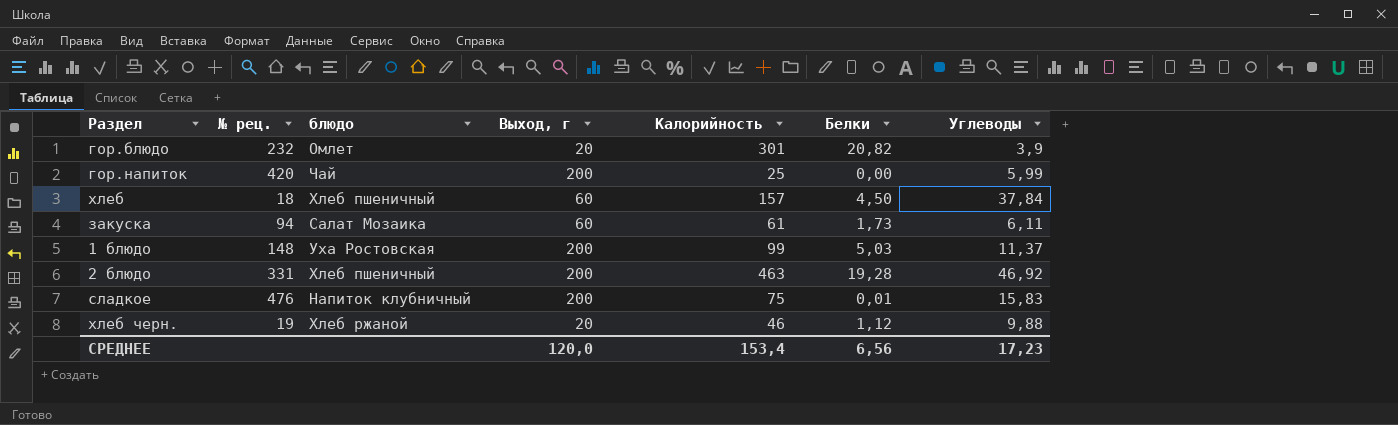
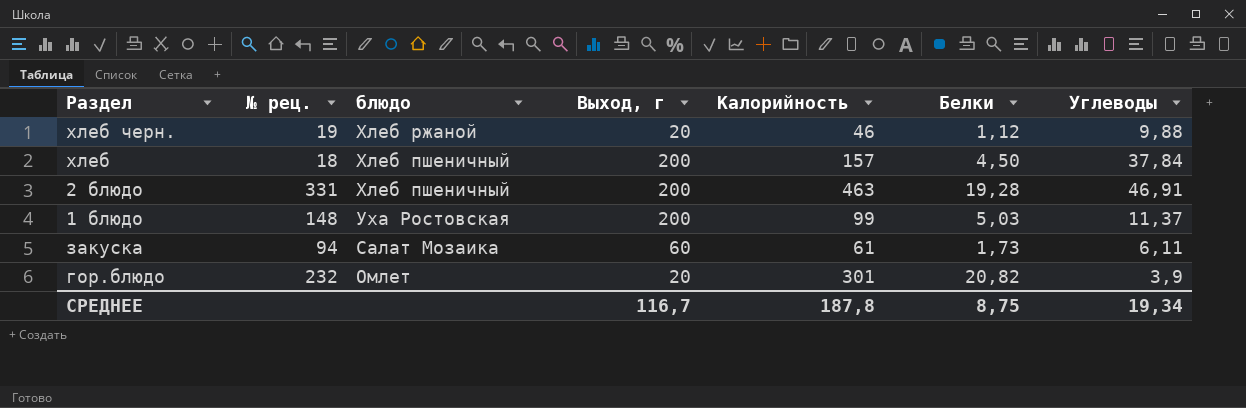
row order: none -> блюдо descending
row гор.напиток: 420 | Чай | 200 | 25 | 0,00 | 5,99 -> none
row сладкое: 476 | Напиток клубничный | 200 | 75 | 0,01 | 15,83 -> none
хлеб | Выход, г: 60 -> 200
2 блюдо | Углеводы: 46,92 -> 46,91
СРЕДНЕЕ | Выход, г: 120,0 -> 116,7
СРЕДНЕЕ | Калорийность: 153,4 -> 187,8
СРЕДНЕЕ | Белки: 6,56 -> 8,75
СРЕДНЕЕ | Углеводы: 17,23 -> 19,34

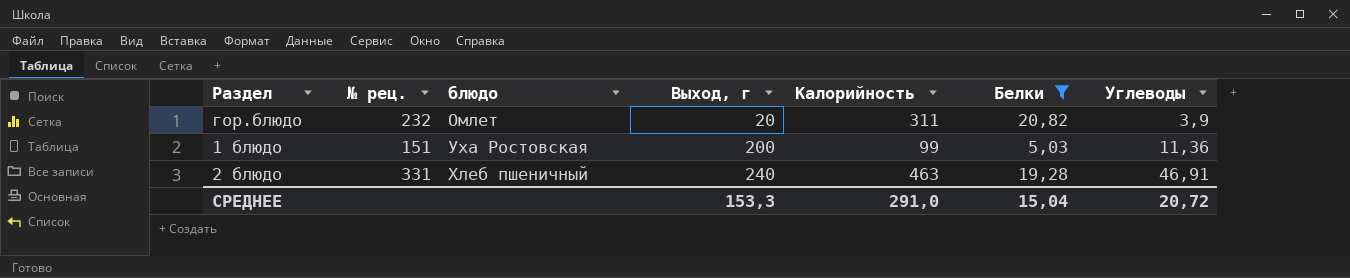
filter: none -> Белки >= 5,03
row order: блюдо descending -> блюдо ascending
гор.блюдо | Калорийность: 301 -> 311
1 блюдо | № рец.: 148 -> 151
1 блюдо | Углеводы: 11,37 -> 11,36
2 блюдо | Выход, г: 200 -> 240
СРЕДНЕЕ | Выход, г: 116,7 -> 153,3
СРЕДНЕЕ | Калорийность: 187,8 -> 291,0
СРЕДНЕЕ | Белки: 8,75 -> 15,04
СРЕДНЕЕ | Углеводы: 19,34 -> 20,72

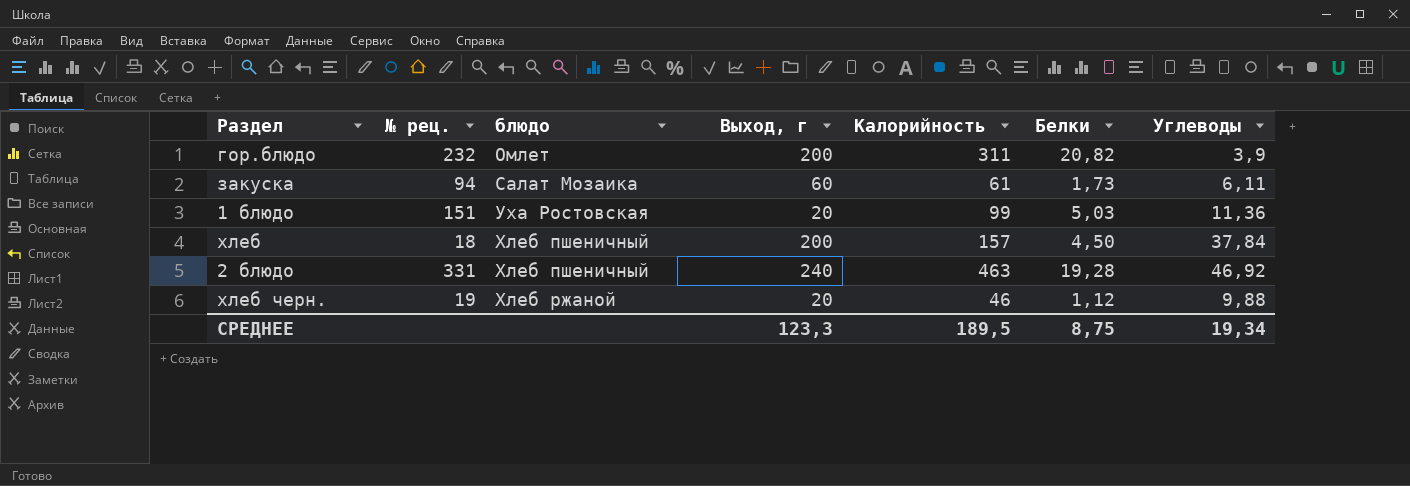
filter: Белки >= 5,03 -> none
гор.блюдо | Выход, г: 20 -> 200
1 блюдо | Выход, г: 200 -> 20
2 блюдо | Углеводы: 46,91 -> 46,92
СРЕДНЕЕ | Выход, г: 153,3 -> 123,3
СРЕДНЕЕ | Калорийность: 291,0 -> 189,5
СРЕДНЕЕ | Белки: 15,04 -> 8,75
СРЕДНЕЕ | Углеводы: 20,72 -> 19,34

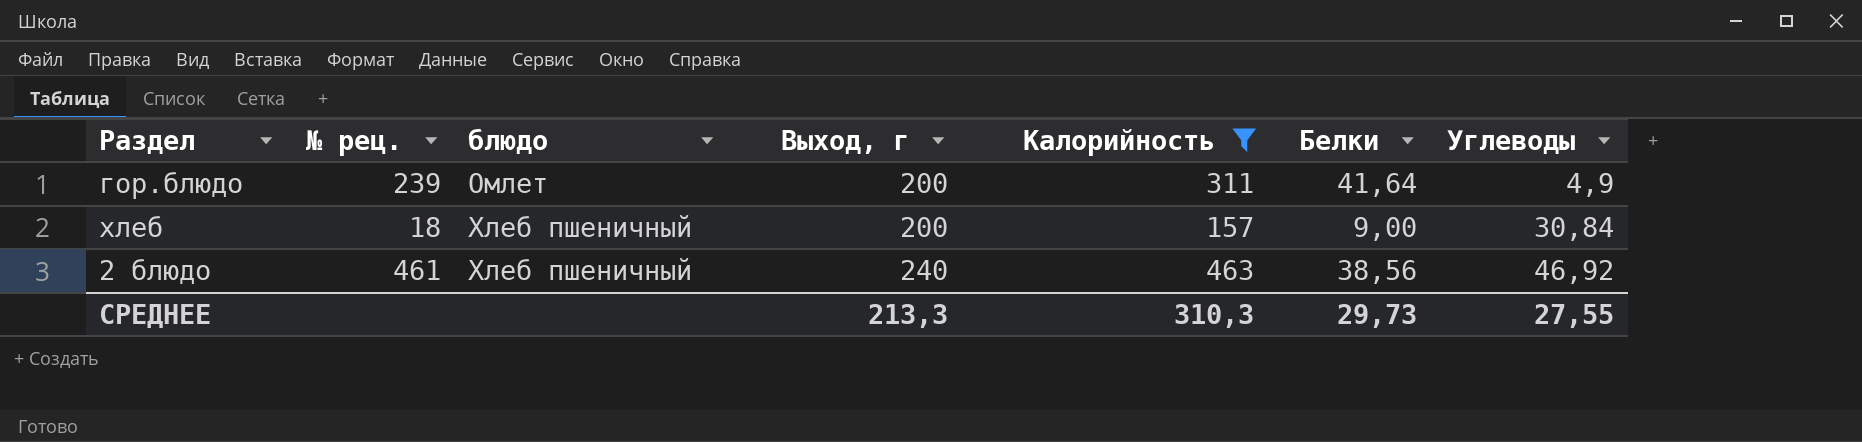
filter: none -> Калорийность >= 157
гор.блюдо | № рец.: 232 -> 239
гор.блюдо | Белки: 20,82 -> 41,64
гор.блюдо | Углеводы: 3,9 -> 4,9
хлеб | Белки: 4,50 -> 9,00
хлеб | Углеводы: 37,84 -> 30,84
2 блюдо | № рец.: 331 -> 461
2 блюдо | Белки: 19,28 -> 38,56
СРЕДНЕЕ | Выход, г: 123,3 -> 213,3
СРЕДНЕЕ | Калорийность: 189,5 -> 310,3
СРЕДНЕЕ | Белки: 8,75 -> 29,73
СРЕДНЕЕ | Углеводы: 19,34 -> 27,55

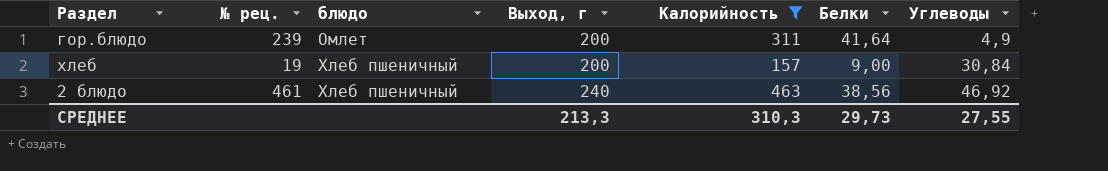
хлеб | № рец.: 18 -> 19

